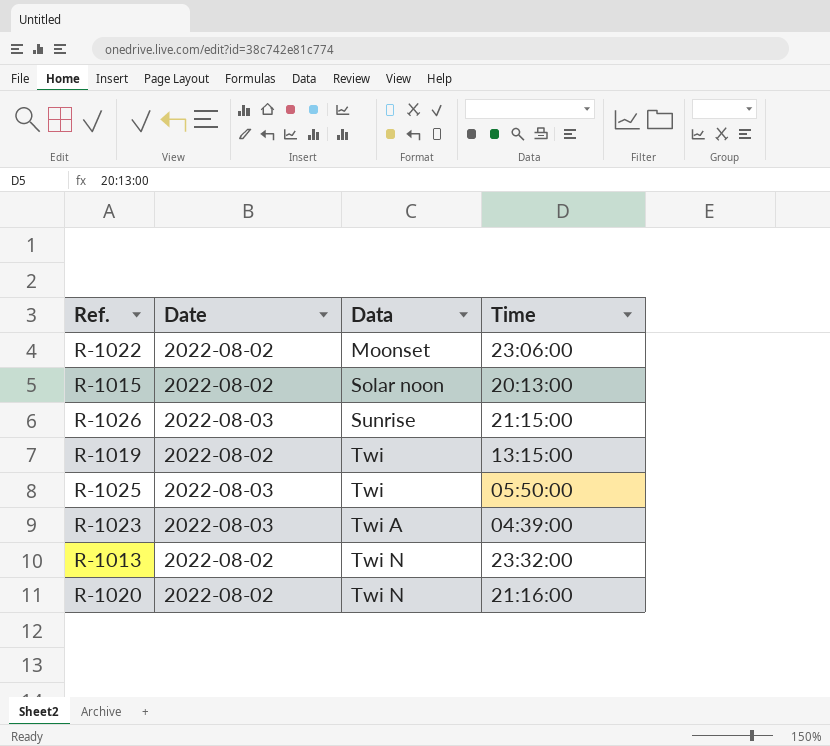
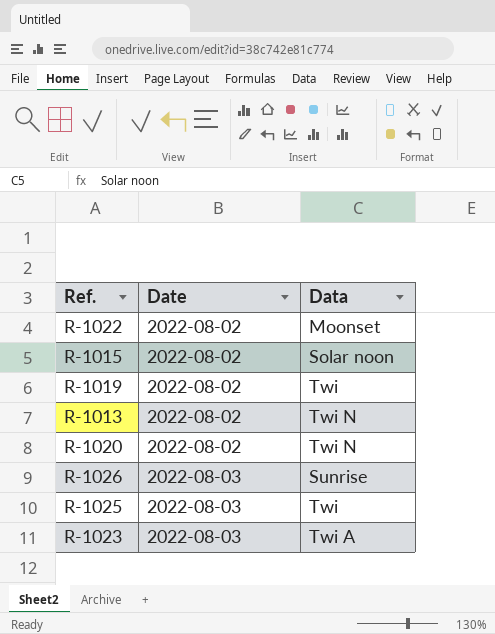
row order: Data ascending -> Date ascending
column Time | position: 4 -> none

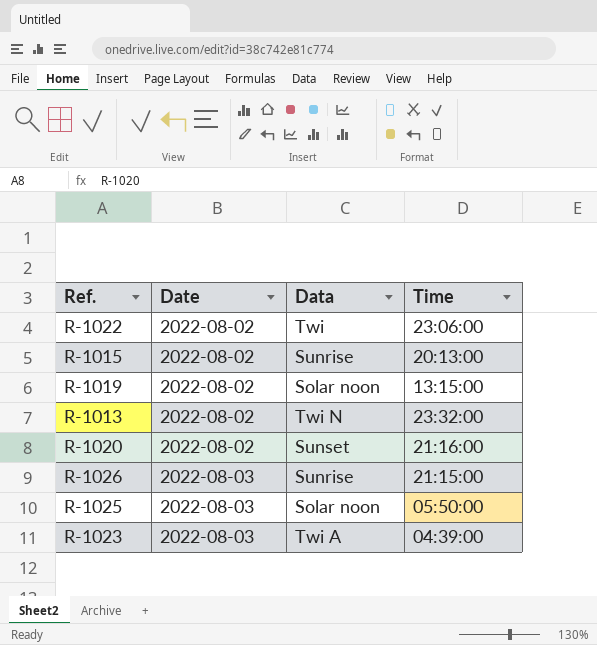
column Time | position: none -> 4
R-1022 | Data: Moonset -> Twi
R-1015 | Data: Solar noon -> Sunrise
R-1019 | Data: Twi -> Solar noon
R-1020 | Data: Twi N -> Sunset
R-1025 | Data: Twi -> Solar noon

